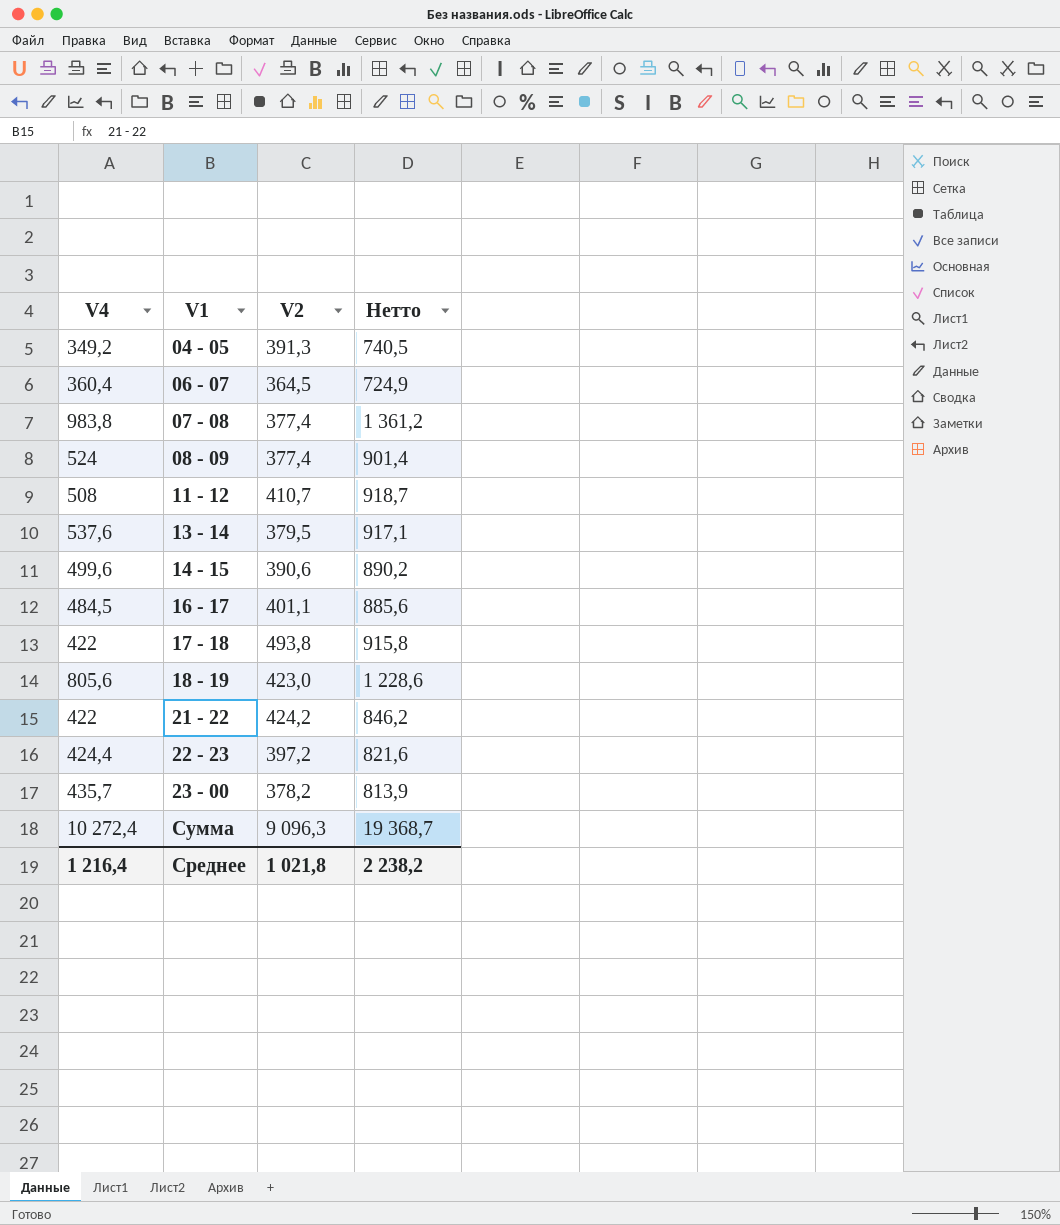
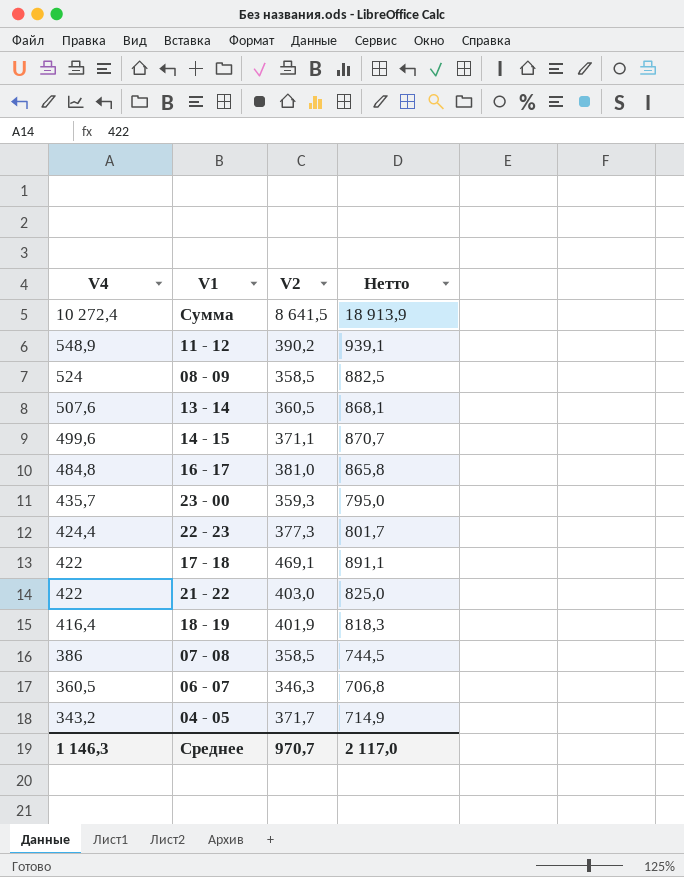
row order: V1 ascending -> V4 descending
Сумма | V2: 9 096,3 -> 8 641,5
Сумма | Нетто: 19 368,7 -> 18 913,9
11 - 12 | V4: 508 -> 548,9
11 - 12 | V2: 410,7 -> 390,2
11 - 12 | Нетто: 918,7 -> 939,1
08 - 09 | V2: 377,4 -> 358,5
08 - 09 | Нетто: 901,4 -> 882,5
13 - 14 | V4: 537,6 -> 507,6
13 - 14 | V2: 379,5 -> 360,5
13 - 14 | Нетто: 917,1 -> 868,1
14 - 15 | V2: 390,6 -> 371,1
14 - 15 | Нетто: 890,2 -> 870,7
16 - 17 | V4: 484,5 -> 484,8
16 - 17 | V2: 401,1 -> 381,0
16 - 17 | Нетто: 885,6 -> 865,8
23 - 00 | V2: 378,2 -> 359,3
23 - 00 | Нетто: 813,9 -> 795,0
22 - 23 | V2: 397,2 -> 377,3
22 - 23 | Нетто: 821,6 -> 801,7
17 - 18 | V2: 493,8 -> 469,1
17 - 18 | Нетто: 915,8 -> 891,1
21 - 22 | V2: 424,2 -> 403,0
21 - 22 | Нетто: 846,2 -> 825,0
18 - 19 | V4: 805,6 -> 416,4
18 - 19 | V2: 423,0 -> 401,9
18 - 19 | Нетто: 1 228,6 -> 818,3
07 - 08 | V4: 983,8 -> 386
07 - 08 | V2: 377,4 -> 358,5
07 - 08 | Нетто: 1 361,2 -> 744,5
06 - 07 | V4: 360,4 -> 360,5
06 - 07 | V2: 364,5 -> 346,3
06 - 07 | Нетто: 724,9 -> 706,8
04 - 05 | V4: 349,2 -> 343,2
04 - 05 | V2: 391,3 -> 371,7
04 - 05 | Нетто: 740,5 -> 714,9
Среднее | V4: 1 216,4 -> 1 146,3
Среднее | V2: 1 021,8 -> 970,7
Среднее | Нетто: 2 238,2 -> 2 117,0

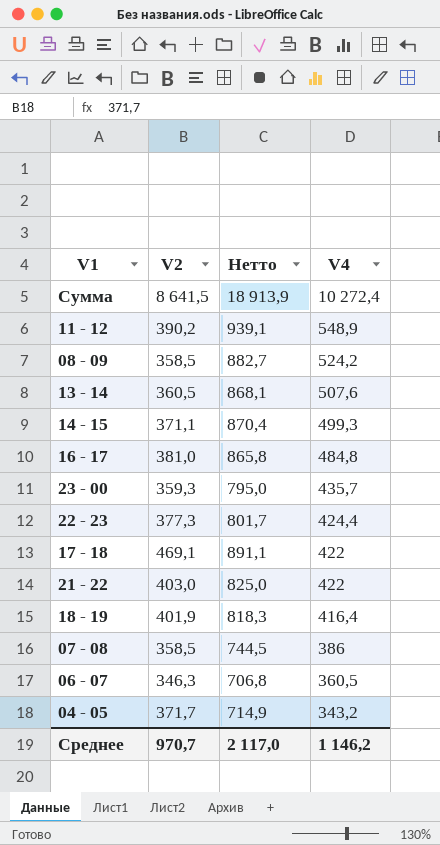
column V4 | position: 1 -> 4
08 - 09 | Нетто: 882,5 -> 882,7
08 - 09 | V4: 524 -> 524,2
14 - 15 | Нетто: 870,7 -> 870,4
14 - 15 | V4: 499,6 -> 499,3
Среднее | V4: 1 146,3 -> 1 146,2

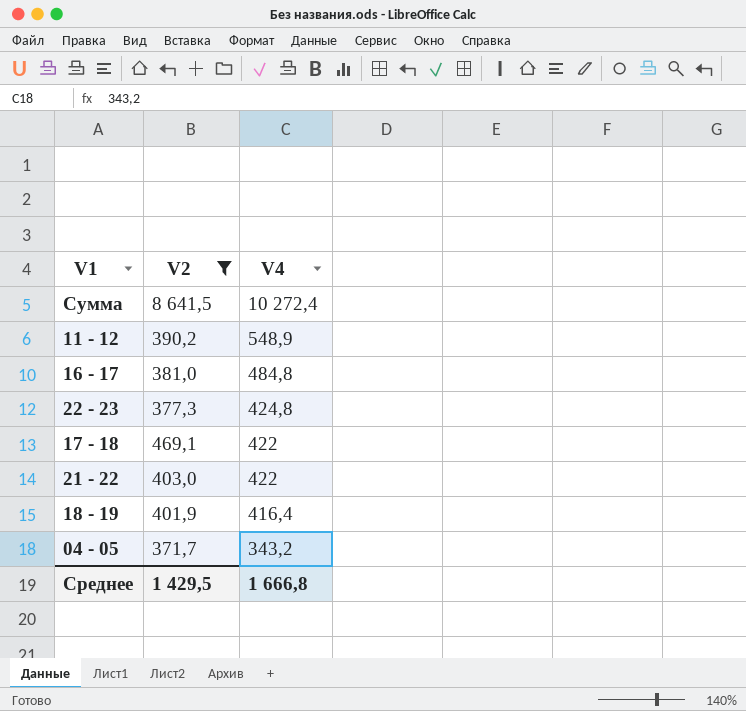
filter: none -> V2 >= 371,7
column Нетто | formula: [V2] + [V4] -> none
22 - 23 | V4: 424,4 -> 424,8
Среднее | V2: 970,7 -> 1 429,5
Среднее | V4: 1 146,2 -> 1 666,8

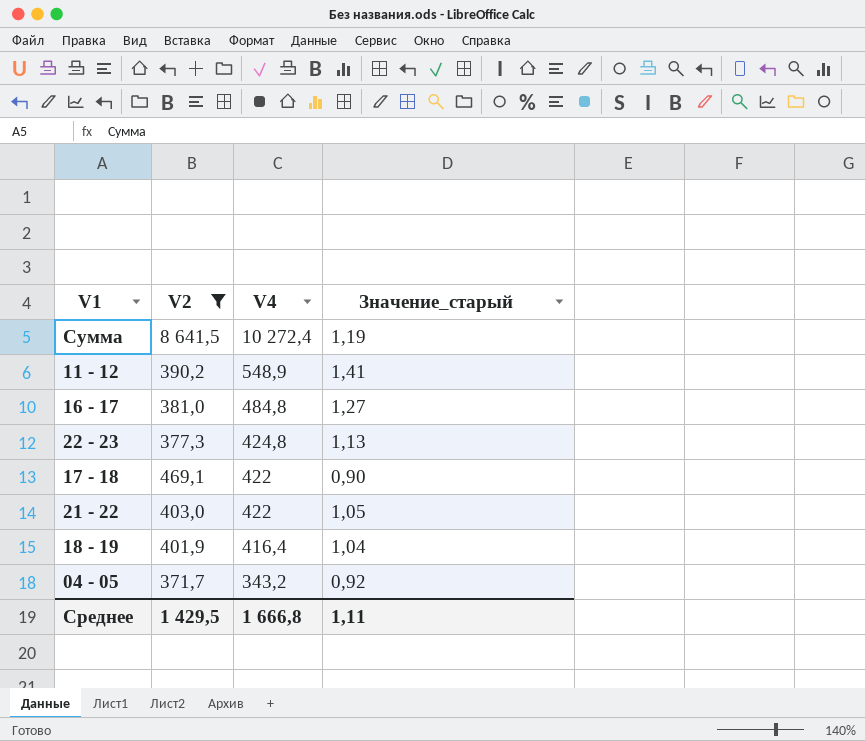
column Значение_старый | formula: none -> [V4] / [V2]

